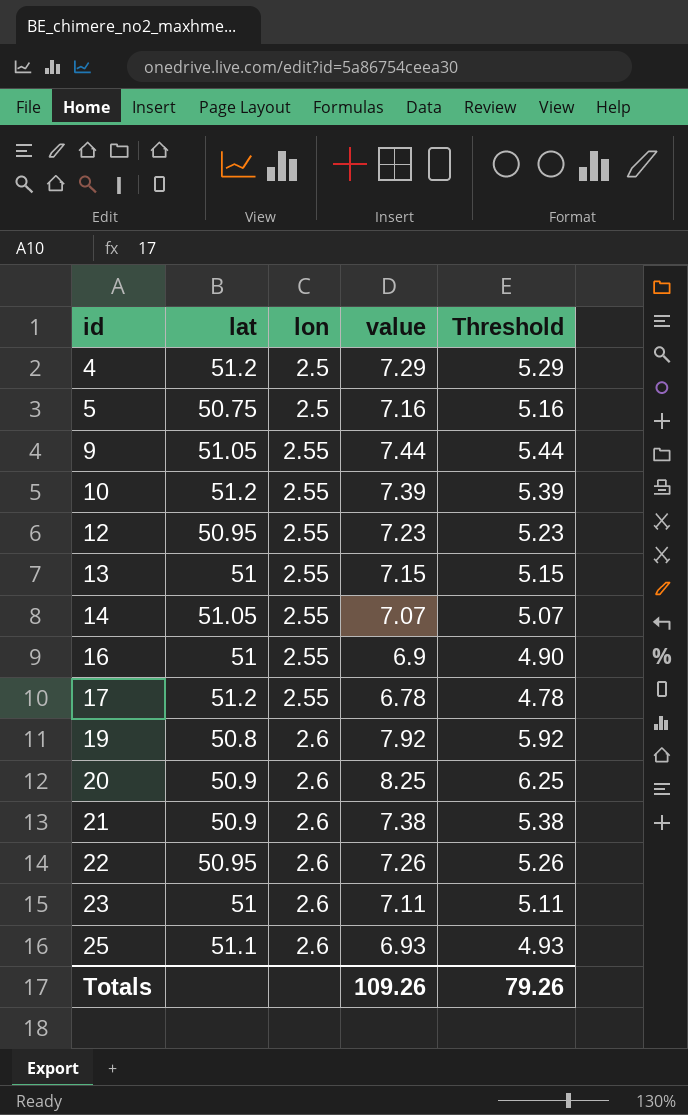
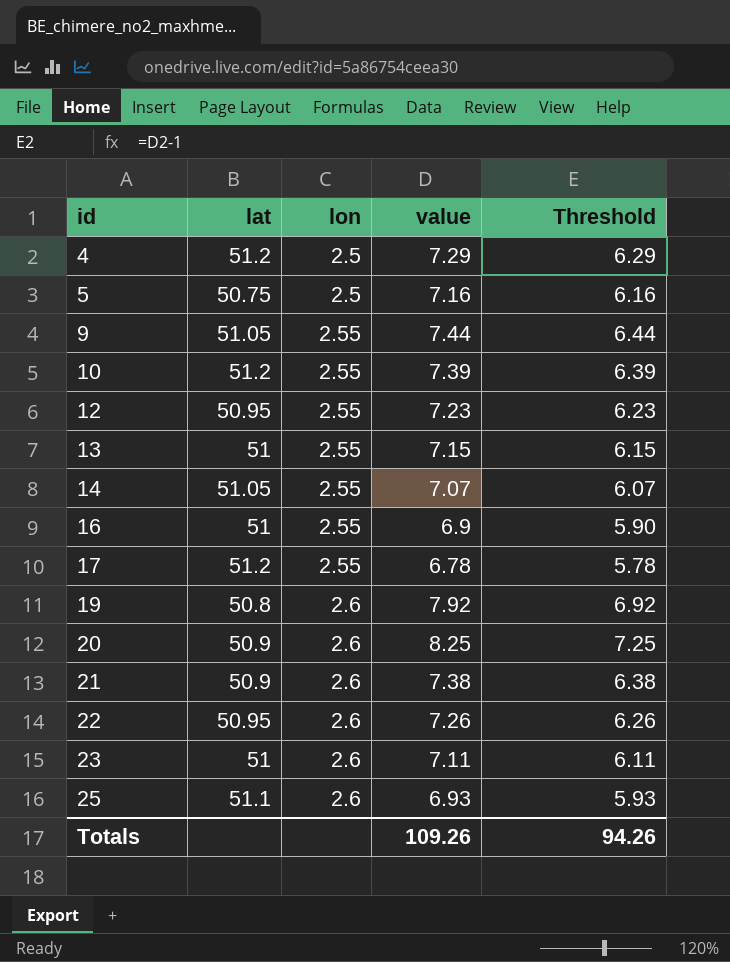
column Threshold | formula: [value] - 2 -> [value] - 1
Totals | Threshold: 79.26 -> 94.26

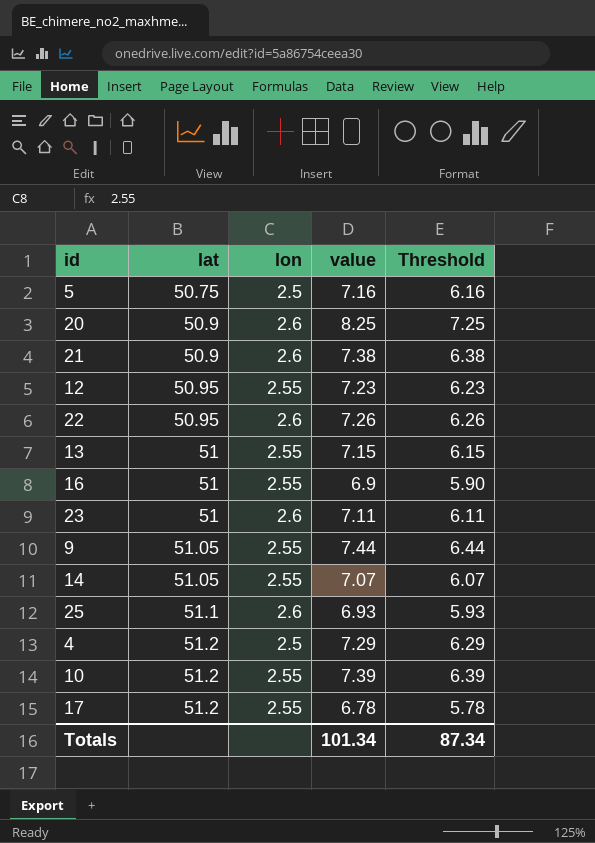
row order: id ascending -> lat ascending
row 19: 50.8 | 2.6 | 7.92 | 6.92 -> none
Totals | value: 109.26 -> 101.34
Totals | Threshold: 94.26 -> 87.34

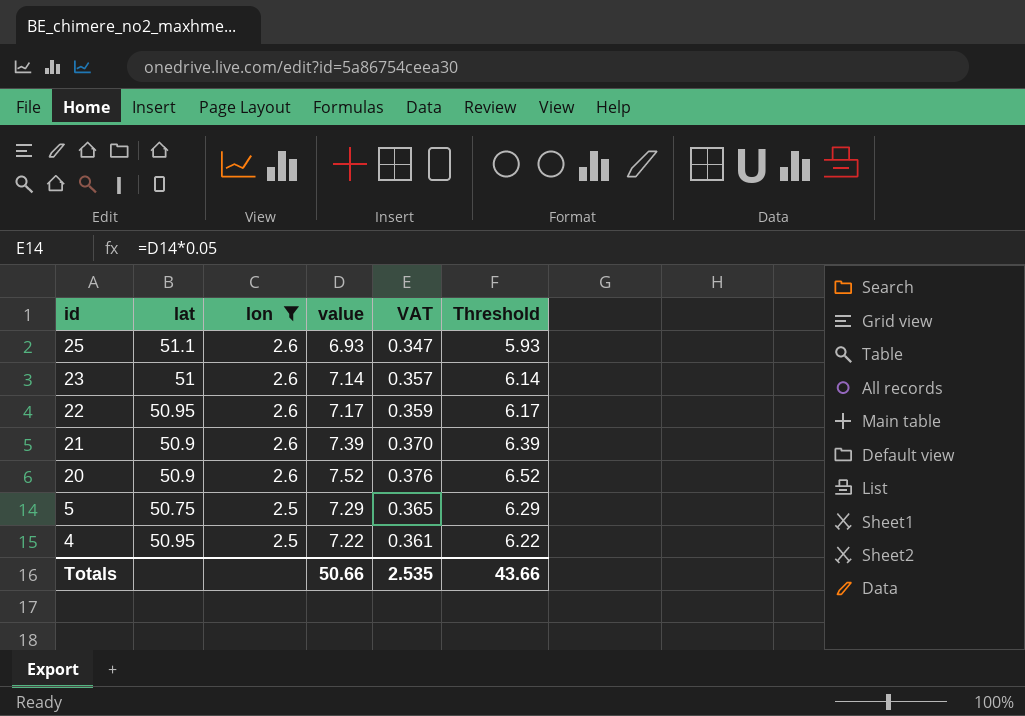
filter: none -> lon != 2.55
row order: lat ascending -> id descending
column VAT | formula: none -> [value] * 0.05
23 | value: 7.11 -> 7.14
23 | Threshold: 6.11 -> 6.14
22 | value: 7.26 -> 7.17
22 | Threshold: 6.26 -> 6.17
21 | value: 7.38 -> 7.39
21 | Threshold: 6.38 -> 6.39
20 | value: 8.25 -> 7.52
20 | Threshold: 7.25 -> 6.52
5 | value: 7.16 -> 7.29
5 | Threshold: 6.16 -> 6.29
4 | lat: 51.2 -> 50.95
4 | value: 7.29 -> 7.22
4 | Threshold: 6.29 -> 6.22
Totals | value: 101.34 -> 50.66
Totals | Threshold: 87.34 -> 43.66

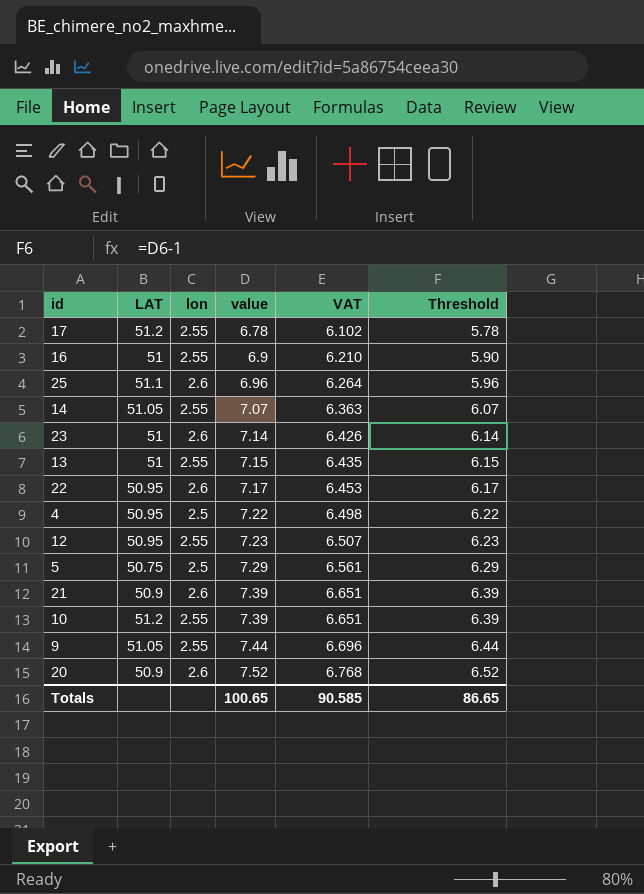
filter: lon != 2.55 -> none
row order: id descending -> value ascending
column name: lat -> LAT
column VAT | formula: [value] * 0.05 -> [value] * 0.9
25 | value: 6.93 -> 6.96
25 | Threshold: 5.93 -> 5.96
Totals | value: 50.66 -> 100.65
Totals | VAT: 2.535 -> 90.585
Totals | Threshold: 43.66 -> 86.65

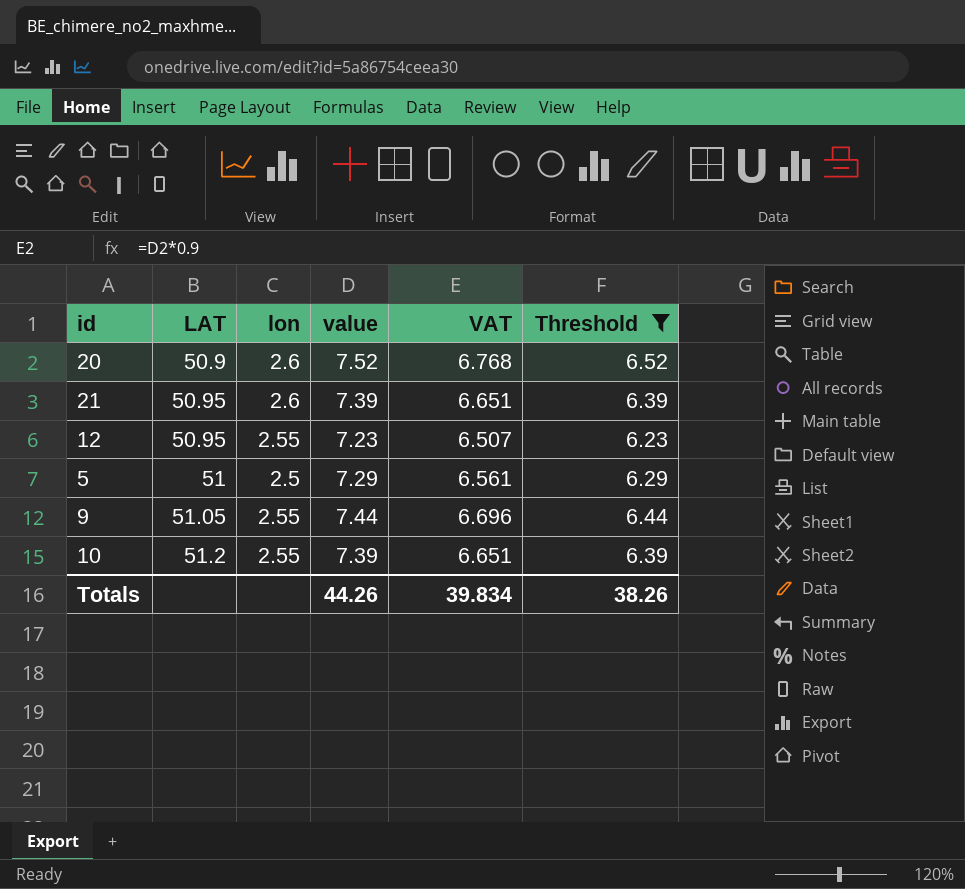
filter: none -> Threshold >= 6.23
row order: value ascending -> LAT ascending
21 | LAT: 50.9 -> 50.95
5 | LAT: 50.75 -> 51
Totals | value: 100.65 -> 44.26
Totals | VAT: 90.585 -> 39.834
Totals | Threshold: 86.65 -> 38.26

